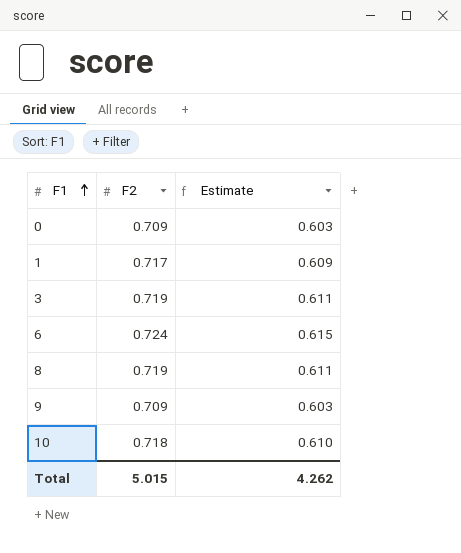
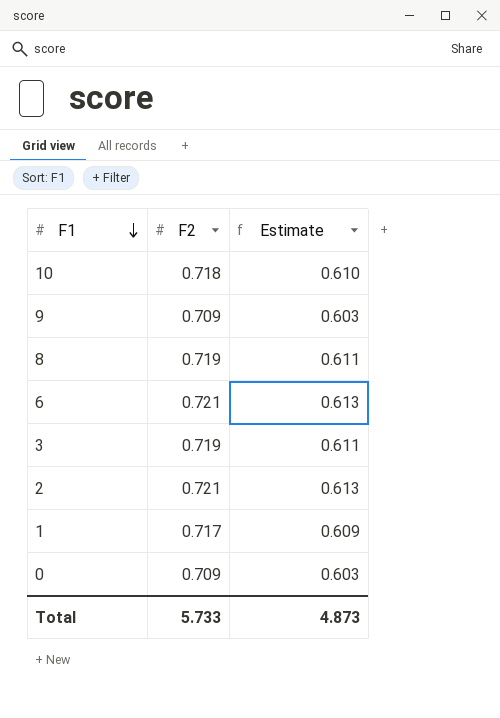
row order: F1 ascending -> F1 descending
6 | F2: 0.724 -> 0.721
6 | Estimate: 0.615 -> 0.613
row 2: none -> 0.721 | 0.613
Total | F2: 5.015 -> 5.733
Total | Estimate: 4.262 -> 4.873

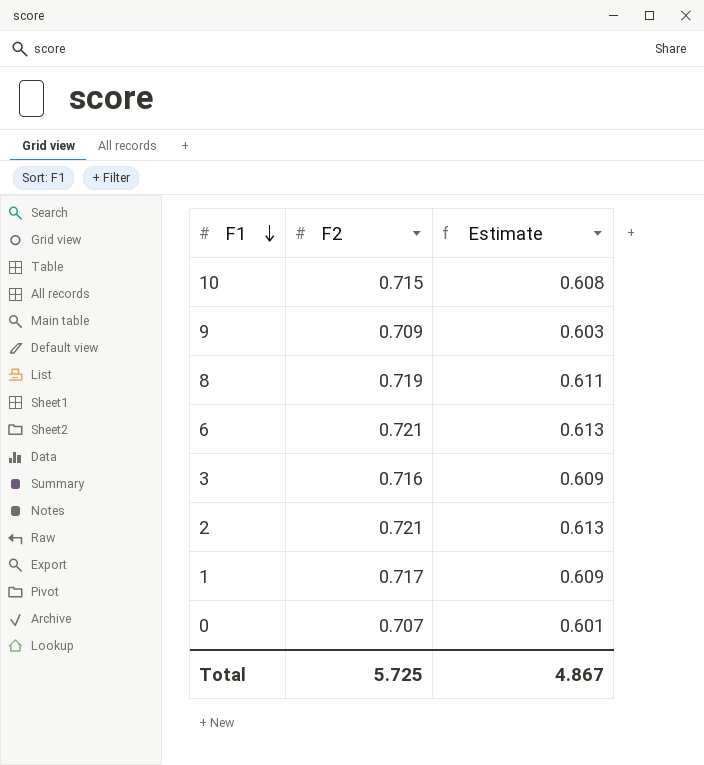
10 | F2: 0.718 -> 0.715
10 | Estimate: 0.610 -> 0.608
3 | F2: 0.719 -> 0.716
3 | Estimate: 0.611 -> 0.609
0 | F2: 0.709 -> 0.707
0 | Estimate: 0.603 -> 0.601
Total | F2: 5.733 -> 5.725
Total | Estimate: 4.873 -> 4.867

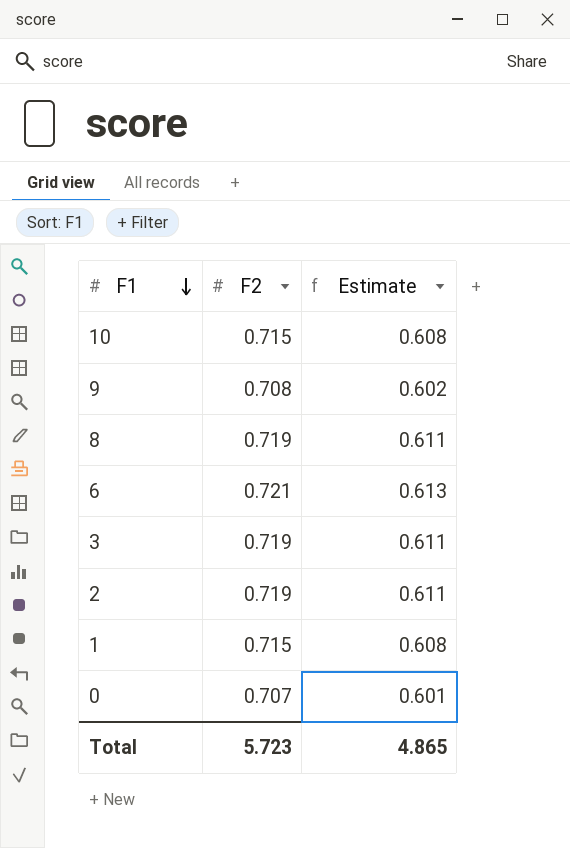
9 | F2: 0.709 -> 0.708
9 | Estimate: 0.603 -> 0.602
3 | F2: 0.716 -> 0.719
3 | Estimate: 0.609 -> 0.611
2 | F2: 0.721 -> 0.719
2 | Estimate: 0.613 -> 0.611
1 | F2: 0.717 -> 0.715
1 | Estimate: 0.609 -> 0.608
Total | F2: 5.725 -> 5.723
Total | Estimate: 4.867 -> 4.865

